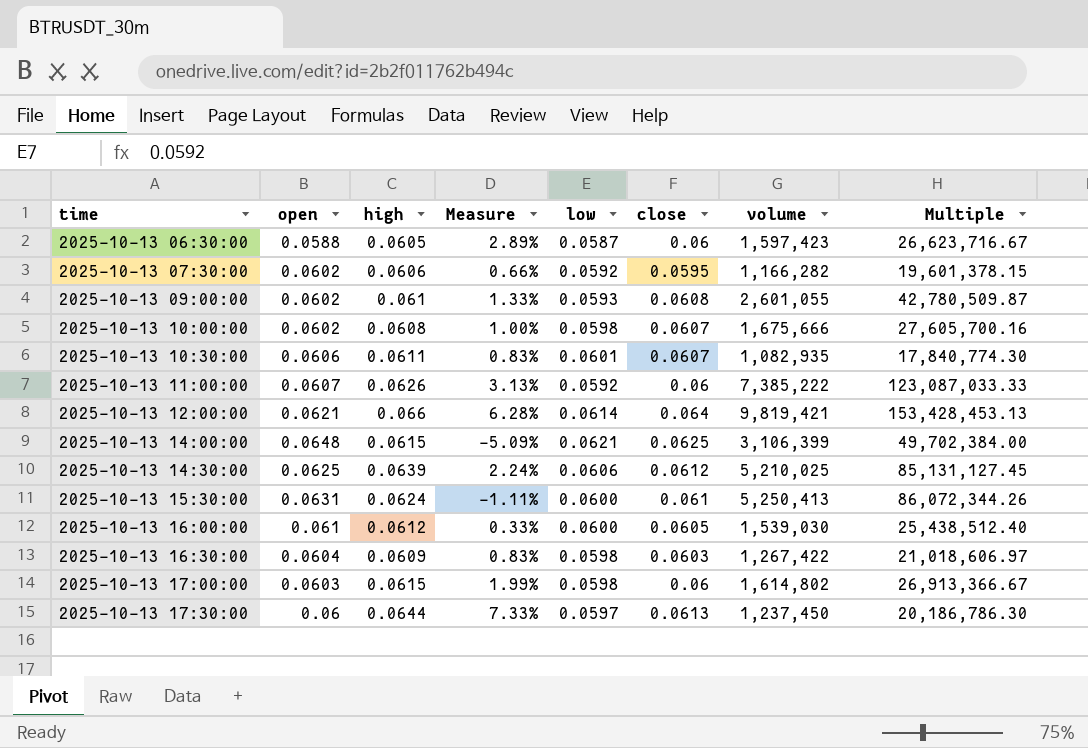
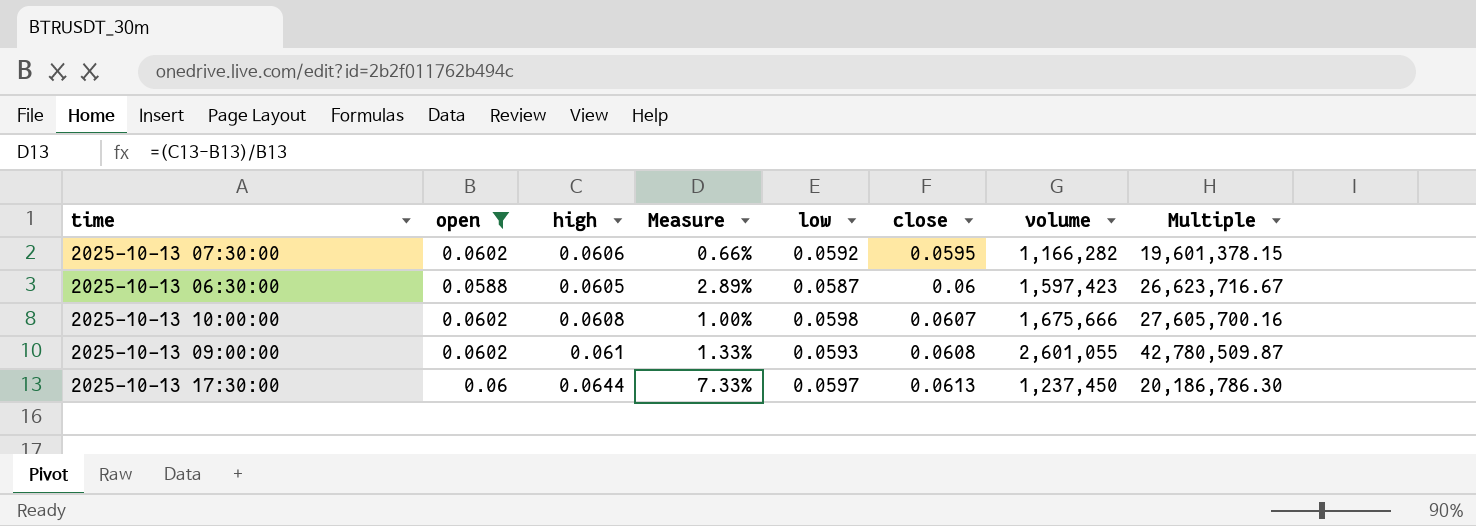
filter: none -> open <= 0.0602
row order: time ascending -> close ascending

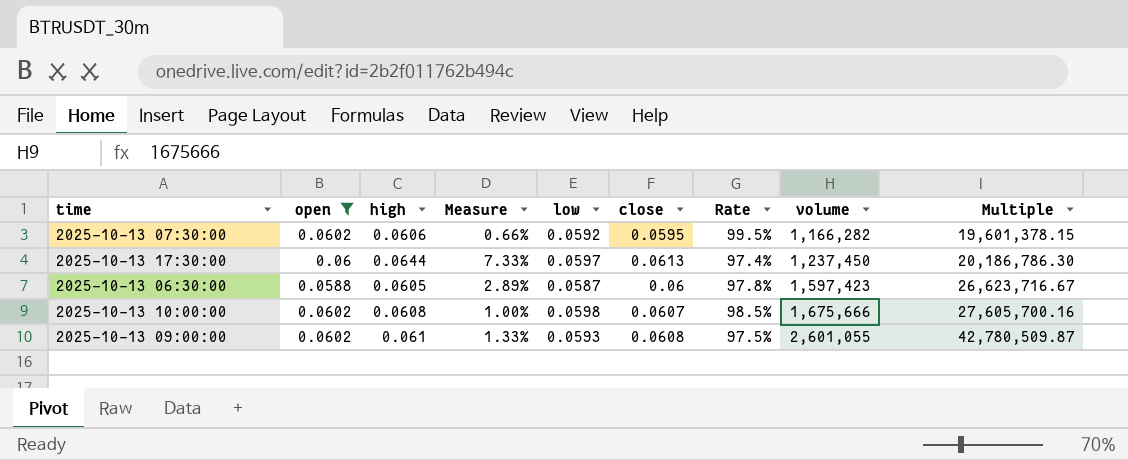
row order: close ascending -> volume ascending
column Rate | formula: none -> [low] / [close]

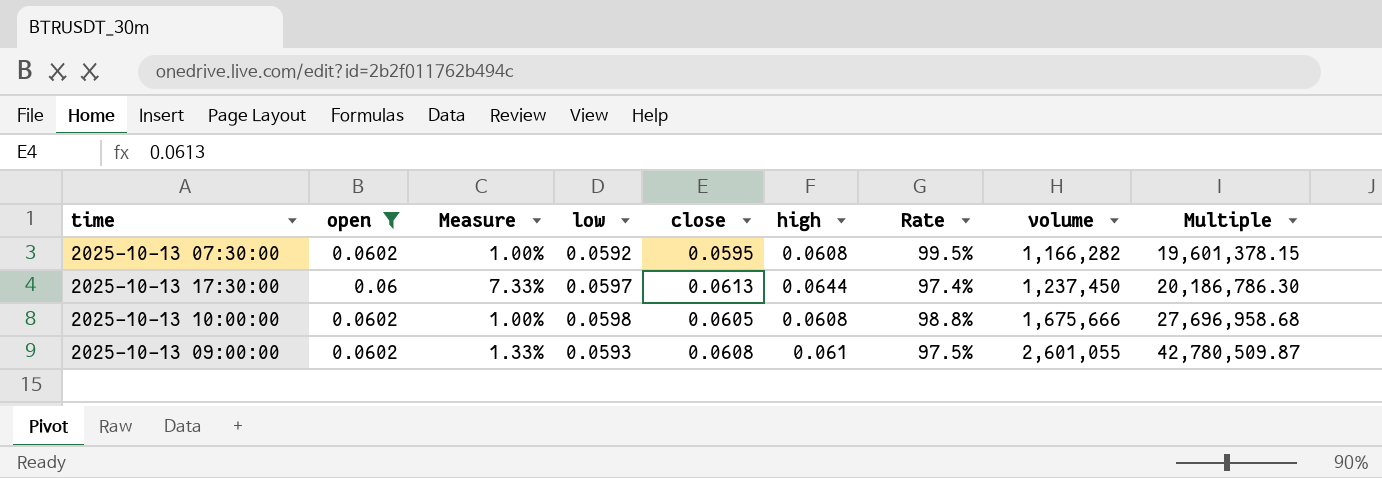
column high | position: 3 -> 6
row 2025-10-13 06:30:00: 0.0588 | 0.0605 | 2.89% | 0.0587 | 0.06 | 97.8% | 1,597,423 | 26,623,716.67 -> none
2025-10-13 07:30:00 | Measure: 0.66% -> 1.00%
2025-10-13 07:30:00 | high: 0.0606 -> 0.0608
2025-10-13 10:00:00 | close: 0.0607 -> 0.0605
2025-10-13 10:00:00 | Rate: 98.5% -> 98.8%
2025-10-13 10:00:00 | Multiple: 27,605,700.16 -> 27,696,958.68

